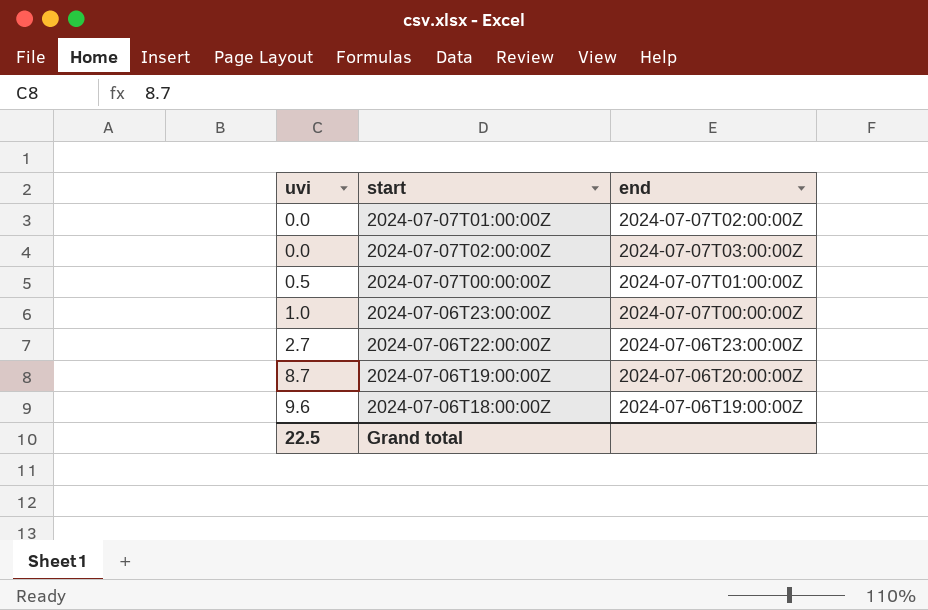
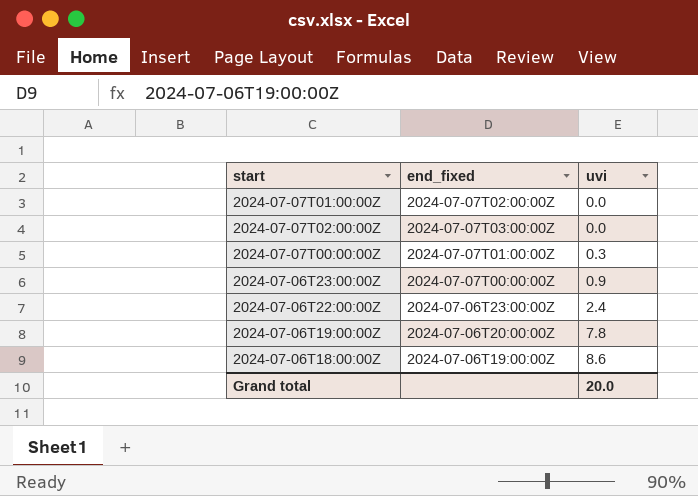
column name: end -> end_fixed
column uvi | position: 1 -> 3
2024-07-07T00:00:00Z | uvi: 0.5 -> 0.3
2024-07-06T23:00:00Z | uvi: 1.0 -> 0.9
2024-07-06T22:00:00Z | uvi: 2.7 -> 2.4
2024-07-06T19:00:00Z | uvi: 8.7 -> 7.8
2024-07-06T18:00:00Z | uvi: 9.6 -> 8.6
Grand total | uvi: 22.5 -> 20.0

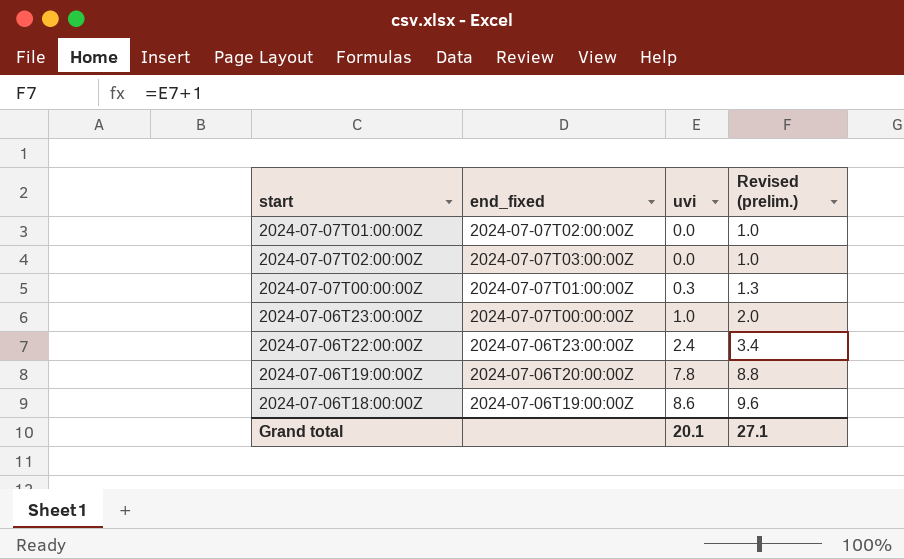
column Revised (prelim.) | formula: none -> [uvi] + 1
2024-07-06T23:00:00Z | uvi: 0.9 -> 1.0
Grand total | uvi: 20.0 -> 20.1

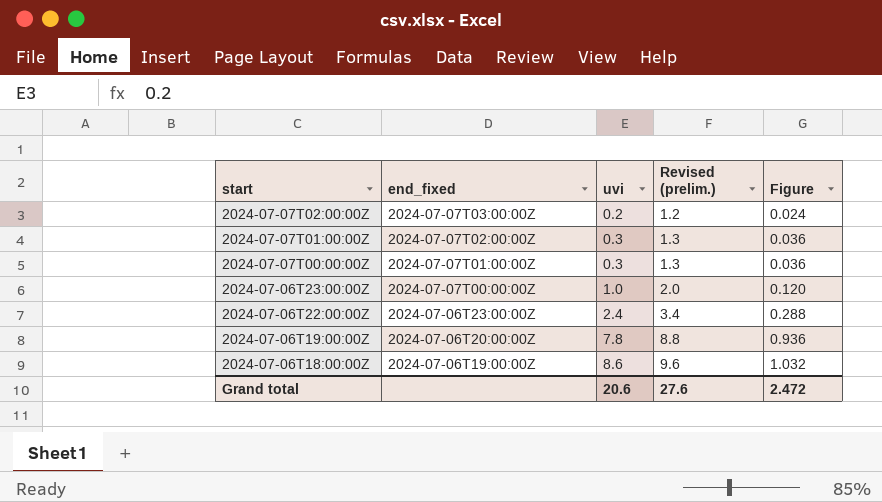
row order: uvi ascending -> start descending
column Figure | formula: none -> [uvi] * 0.12
2024-07-07T02:00:00Z | uvi: 0.0 -> 0.2
2024-07-07T02:00:00Z | Revised (prelim.): 1.0 -> 1.2
2024-07-07T01:00:00Z | uvi: 0.0 -> 0.3
2024-07-07T01:00:00Z | Revised (prelim.): 1.0 -> 1.3
Grand total | uvi: 20.1 -> 20.6
Grand total | Revised (prelim.): 27.1 -> 27.6

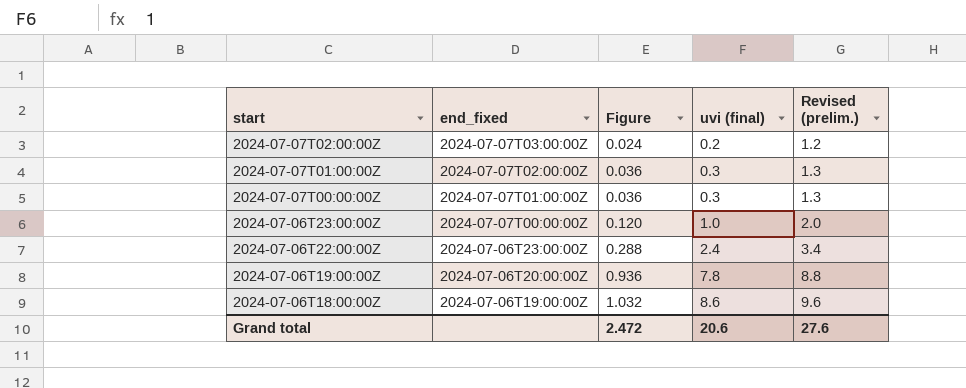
column Figure | position: 5 -> 3
column name: uvi -> uvi (final)

